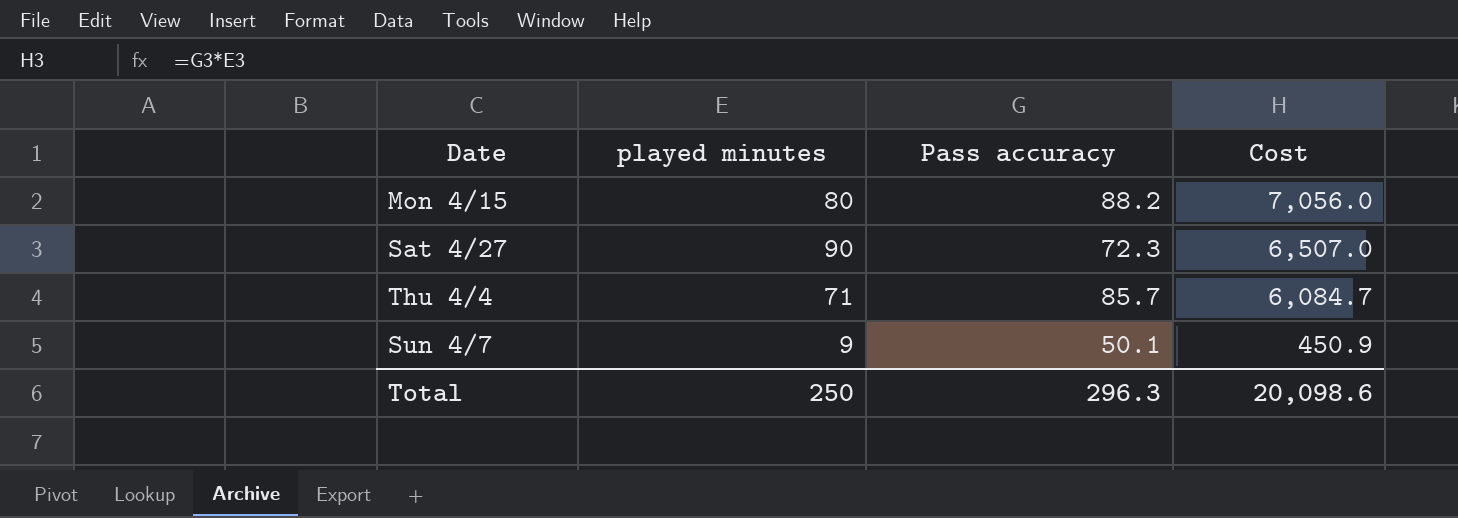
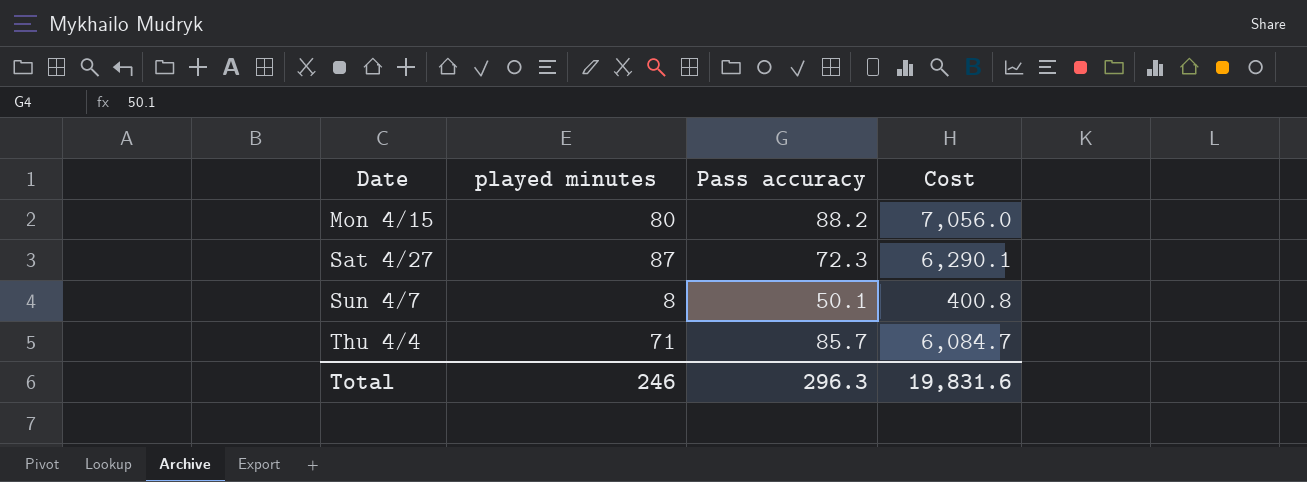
row order: Cost descending -> Date ascending
Sat 4/27 | played minutes: 90 -> 87
Sat 4/27 | Cost: 6,507.0 -> 6,290.1
Sun 4/7 | played minutes: 9 -> 8
Sun 4/7 | Cost: 450.9 -> 400.8
Total | played minutes: 250 -> 246
Total | Cost: 20,098.6 -> 19,831.6

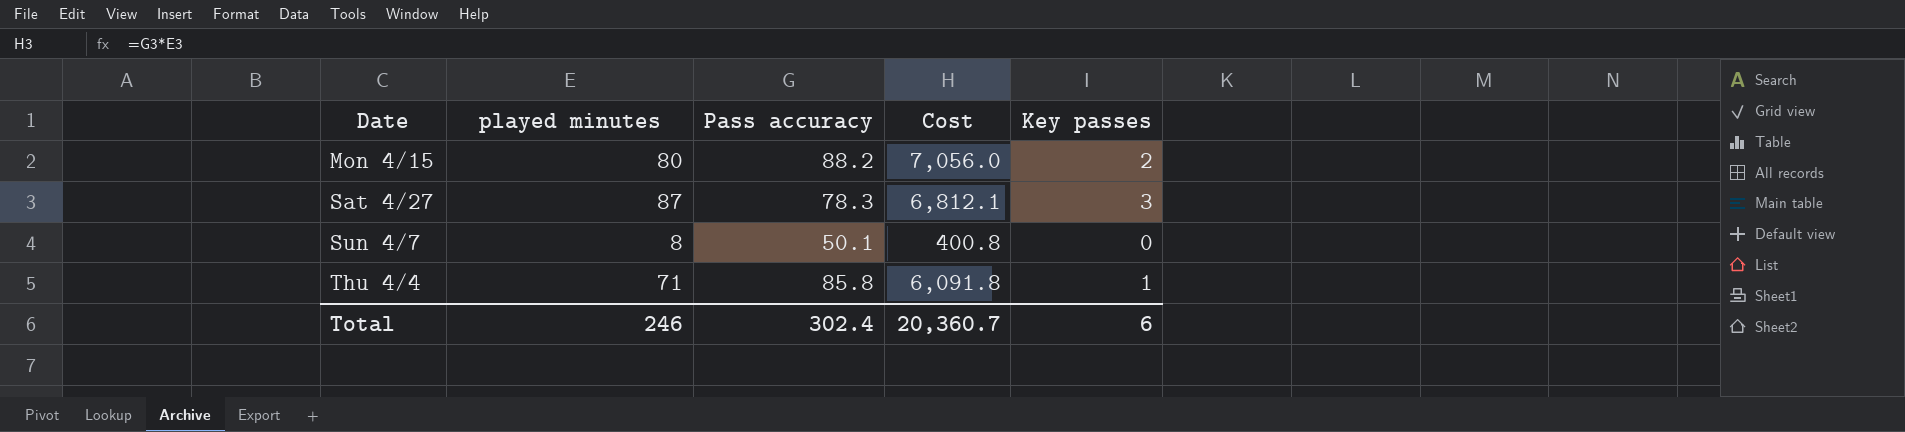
column Key passes | position: none -> 5
Sat 4/27 | Pass accuracy: 72.3 -> 78.3
Sat 4/27 | Cost: 6,290.1 -> 6,812.1
Thu 4/4 | Pass accuracy: 85.7 -> 85.8
Thu 4/4 | Cost: 6,084.7 -> 6,091.8
Total | Pass accuracy: 296.3 -> 302.4
Total | Cost: 19,831.6 -> 20,360.7

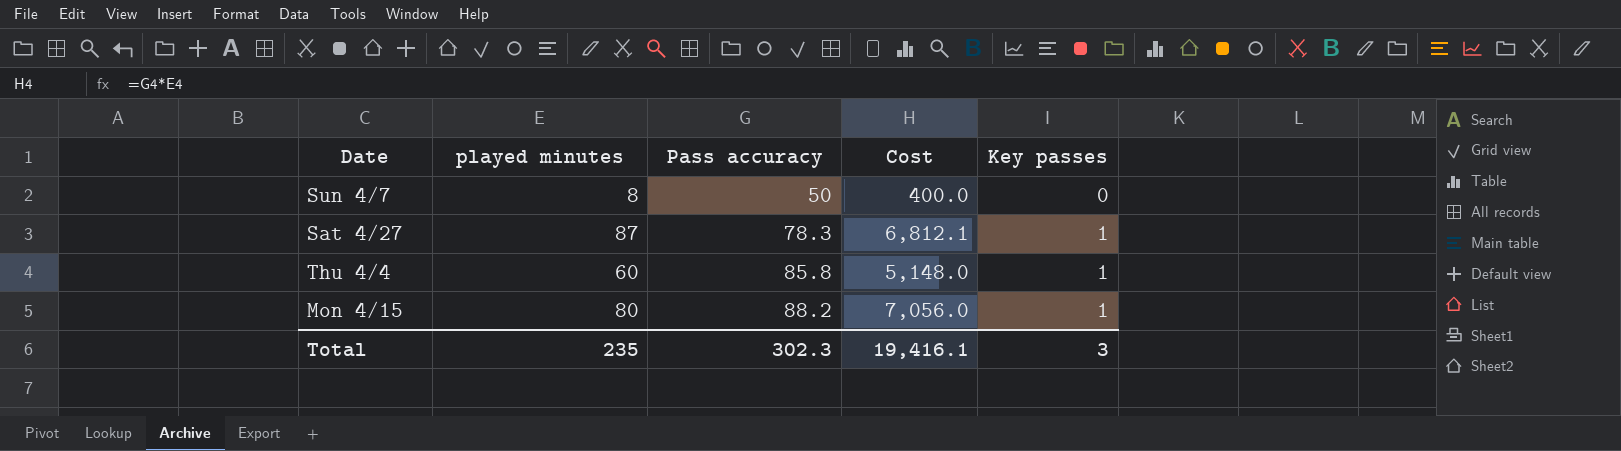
row order: Date ascending -> Pass accuracy ascending
Sun 4/7 | Pass accuracy: 50.1 -> 50
Sun 4/7 | Cost: 400.8 -> 400.0
Sat 4/27 | Key passes: 3 -> 1
Thu 4/4 | played minutes: 71 -> 60
Thu 4/4 | Cost: 6,091.8 -> 5,148.0
Mon 4/15 | Key passes: 2 -> 1
Total | played minutes: 246 -> 235
Total | Pass accuracy: 302.4 -> 302.3
Total | Cost: 20,360.7 -> 19,416.1
Total | Key passes: 6 -> 3

